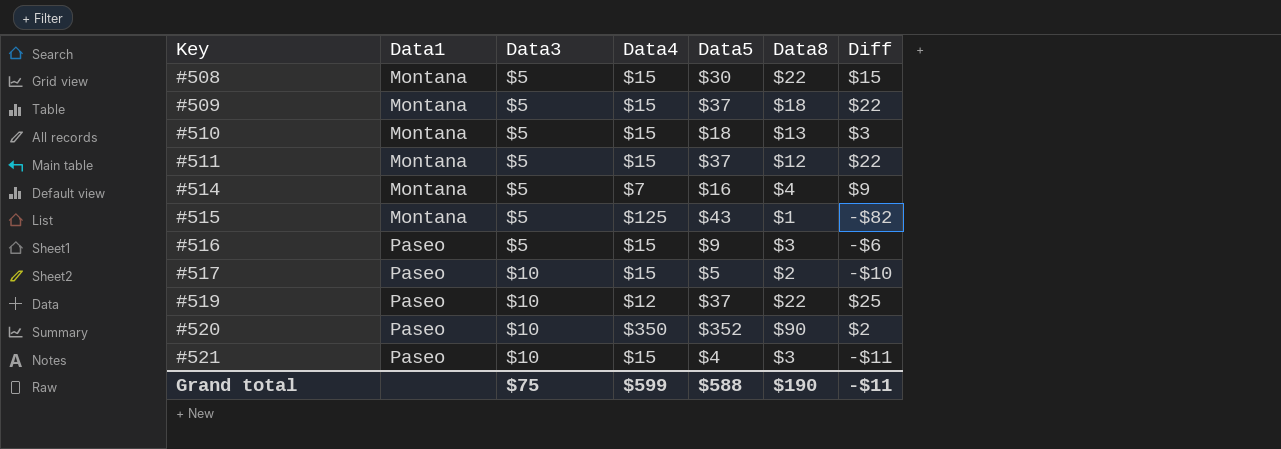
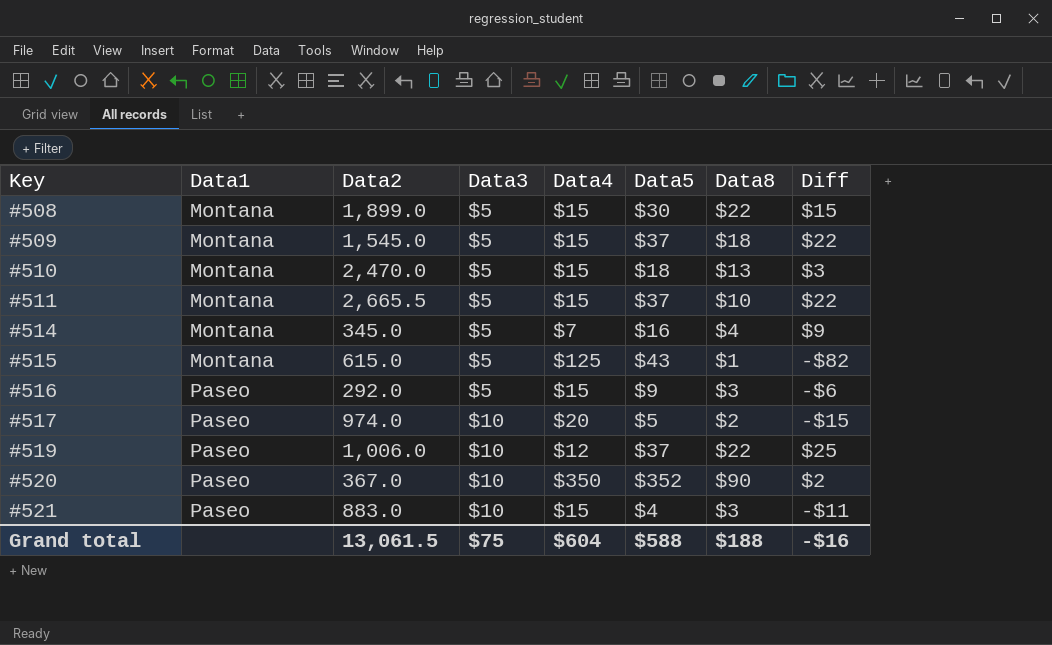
column Data2 | position: none -> 3
#511 | Data8: $12 -> $10
#517 | Data4: $15 -> $20
#517 | Diff: -$10 -> -$15
Grand total | Data4: $599 -> $604
Grand total | Data8: $190 -> $188
Grand total | Diff: -$11 -> -$16

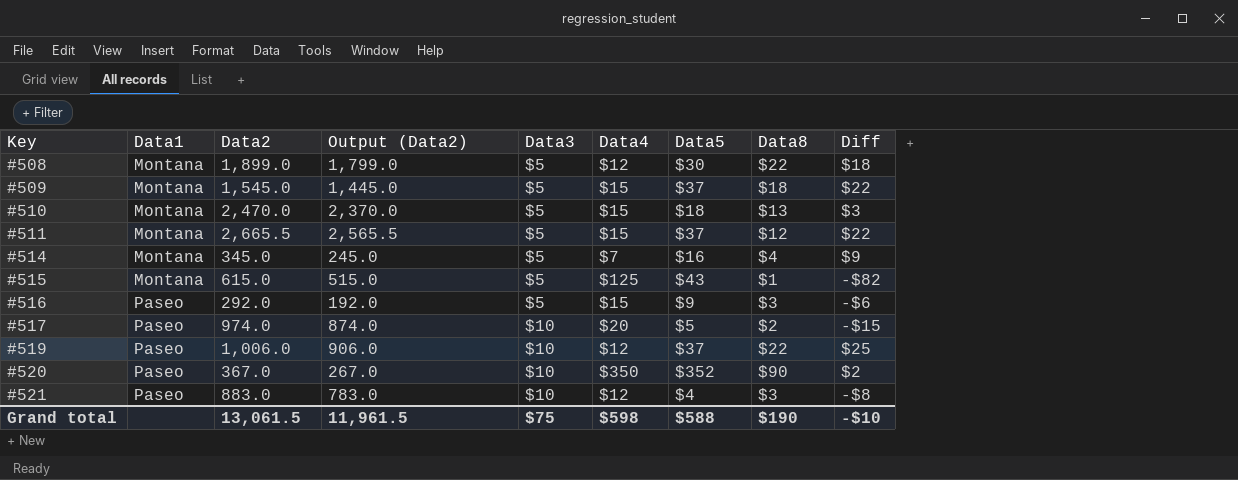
column Output (Data2) | formula: none -> [Data2] - 100
#508 | Data4: $15 -> $12
#508 | Diff: $15 -> $18
#511 | Data8: $10 -> $12
#521 | Data4: $15 -> $12
#521 | Diff: -$11 -> -$8
Grand total | Data4: $604 -> $598
Grand total | Data8: $188 -> $190
Grand total | Diff: -$16 -> -$10

